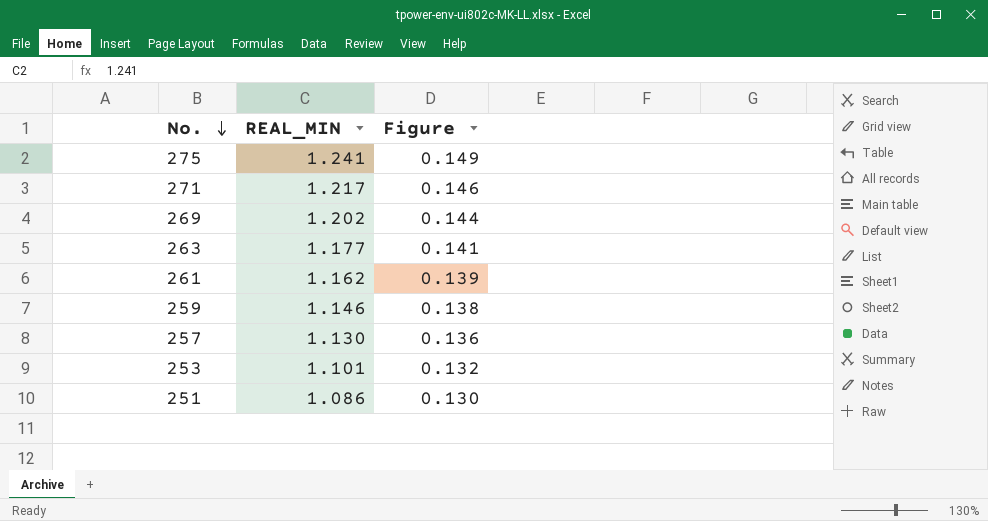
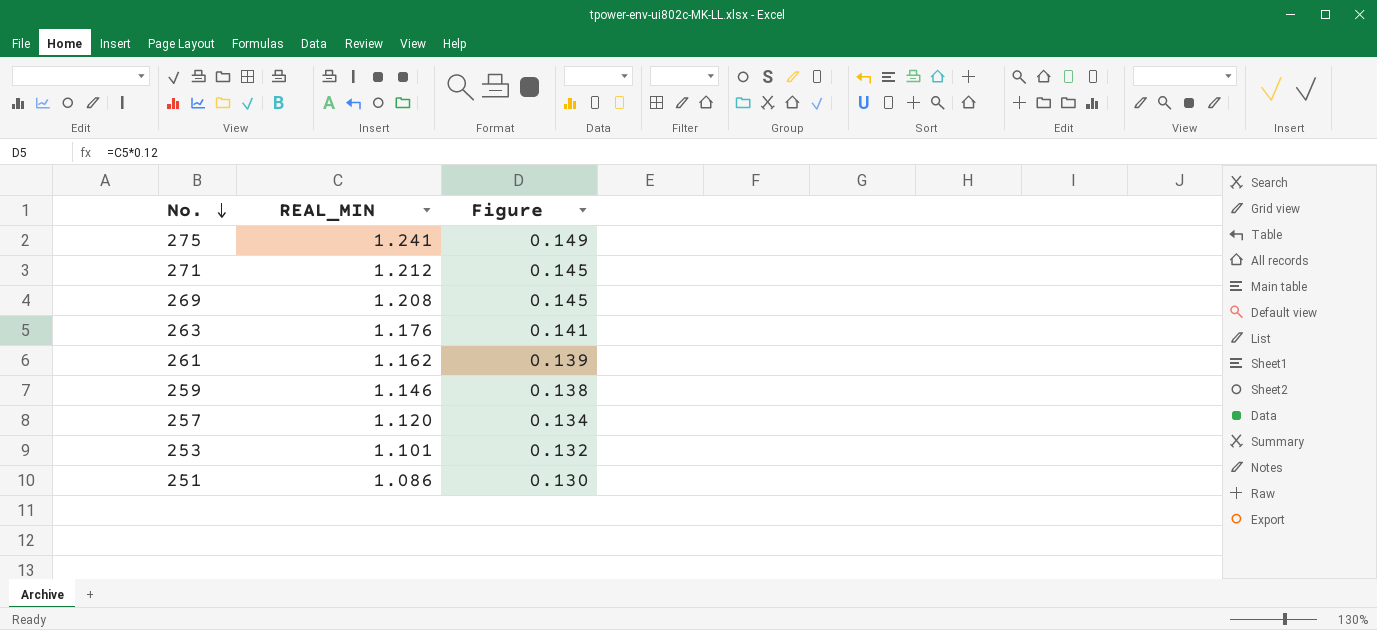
271 | REAL_MIN: 1.217 -> 1.212
271 | Figure: 0.146 -> 0.145
269 | REAL_MIN: 1.202 -> 1.208
269 | Figure: 0.144 -> 0.145
263 | REAL_MIN: 1.177 -> 1.176
257 | REAL_MIN: 1.130 -> 1.120
257 | Figure: 0.136 -> 0.134

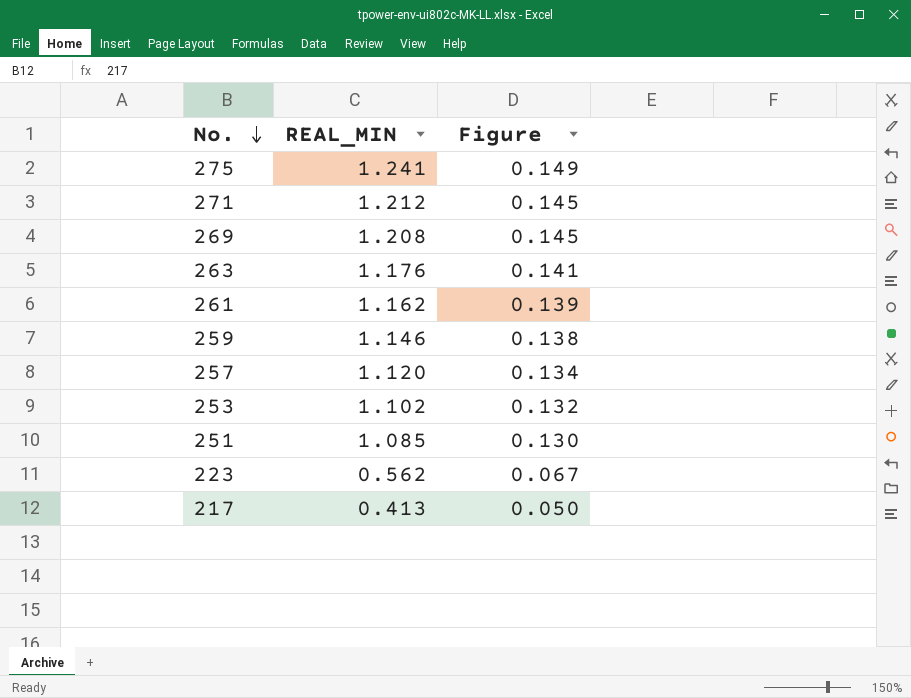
253 | REAL_MIN: 1.101 -> 1.102
251 | REAL_MIN: 1.086 -> 1.085
row 223: none -> 0.562 | 0.067
row 217: none -> 0.413 | 0.050

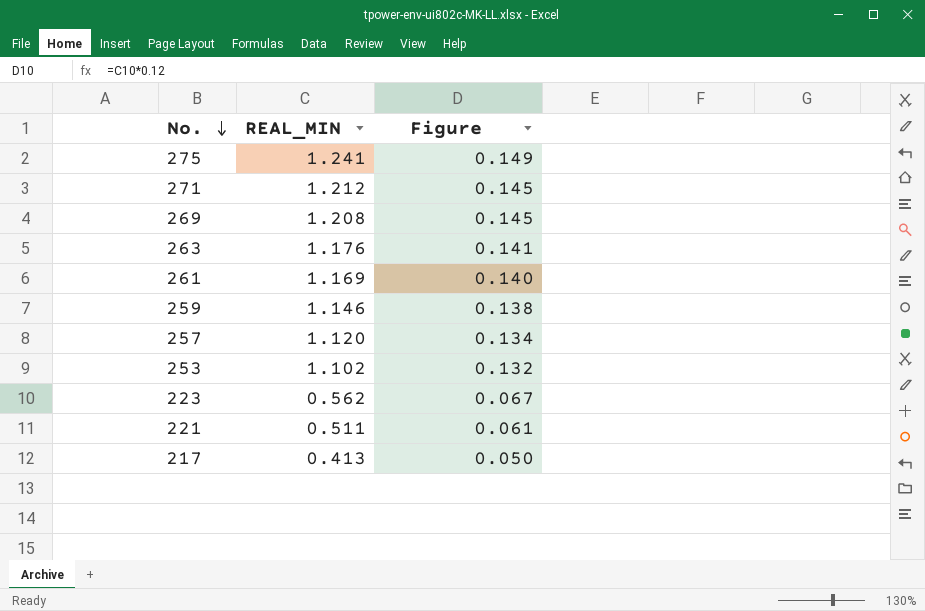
row 251: 1.085 | 0.130 -> none
261 | REAL_MIN: 1.162 -> 1.169
261 | Figure: 0.139 -> 0.140
row 221: none -> 0.511 | 0.061

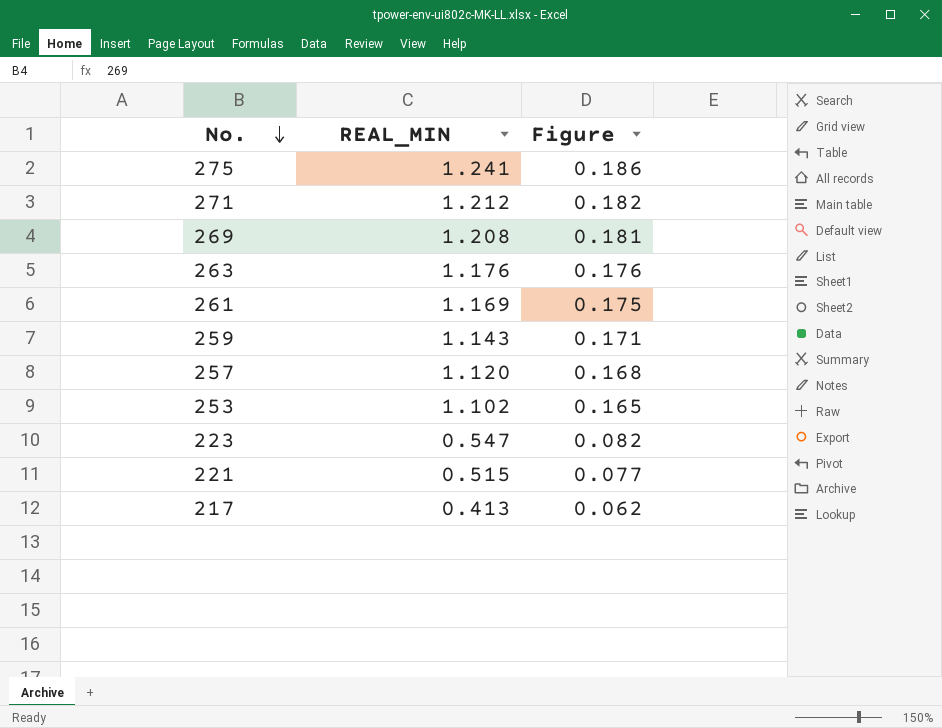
column Figure | formula: [REAL_MIN] * 0.12 -> [REAL_MIN] * 0.15
259 | REAL_MIN: 1.146 -> 1.143
223 | REAL_MIN: 0.562 -> 0.547
221 | REAL_MIN: 0.511 -> 0.515

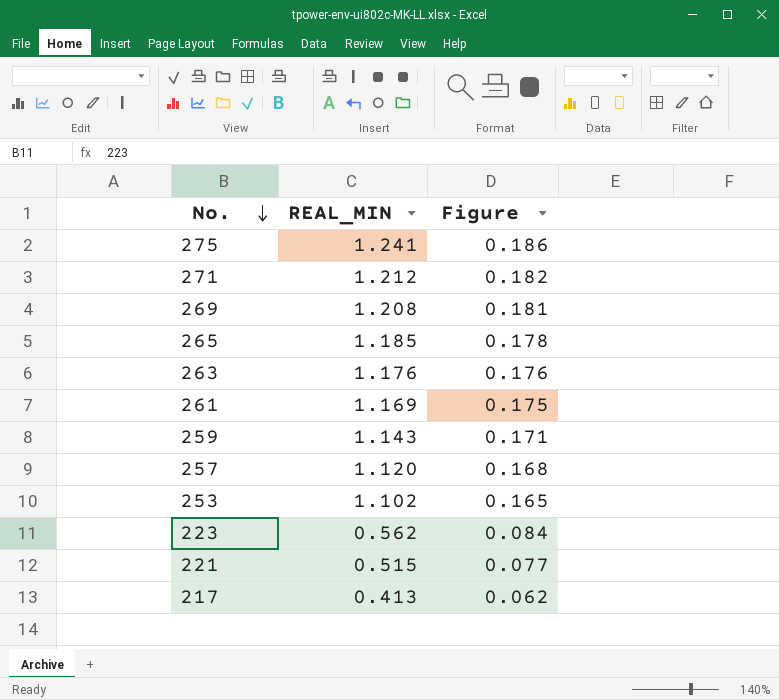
row 265: none -> 1.185 | 0.178
223 | REAL_MIN: 0.547 -> 0.562
223 | Figure: 0.082 -> 0.084

